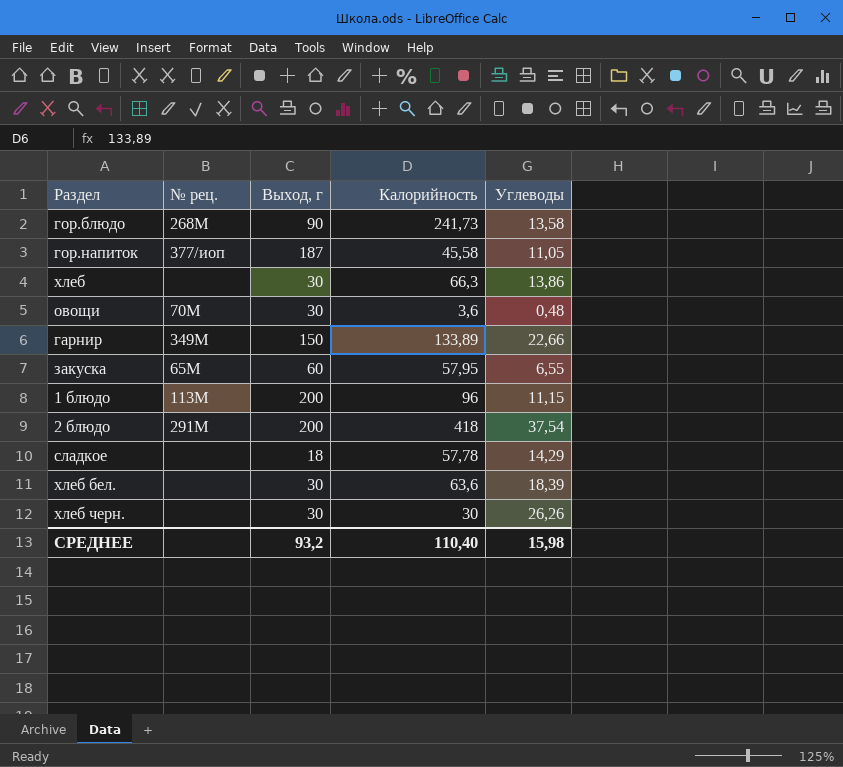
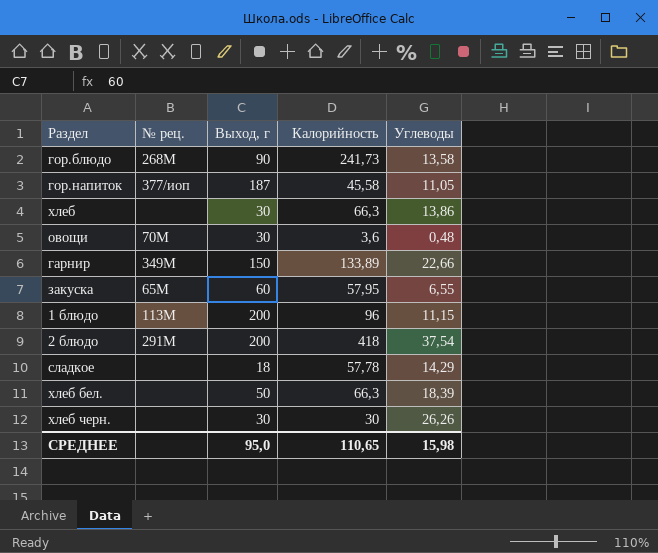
хлеб бел. | Выход, г: 30 -> 50
хлеб бел. | Калорийность: 63,6 -> 66,3
СРЕДНЕЕ | Выход, г: 93,2 -> 95,0
СРЕДНЕЕ | Калорийность: 110,40 -> 110,65

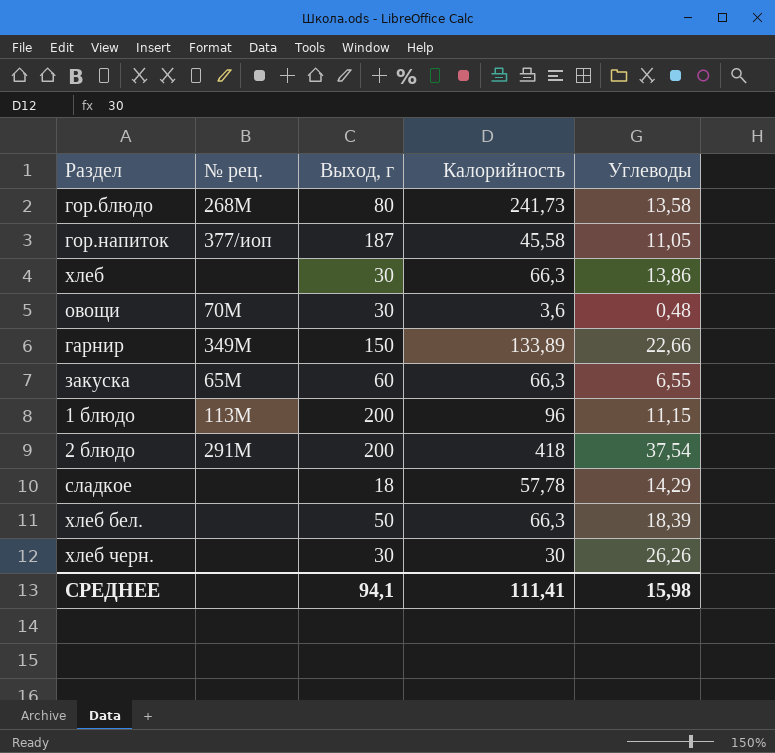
гор.блюдо | Выход, г: 90 -> 80
закуска | Калорийность: 57,95 -> 66,3
СРЕДНЕЕ | Выход, г: 95,0 -> 94,1
СРЕДНЕЕ | Калорийность: 110,65 -> 111,41

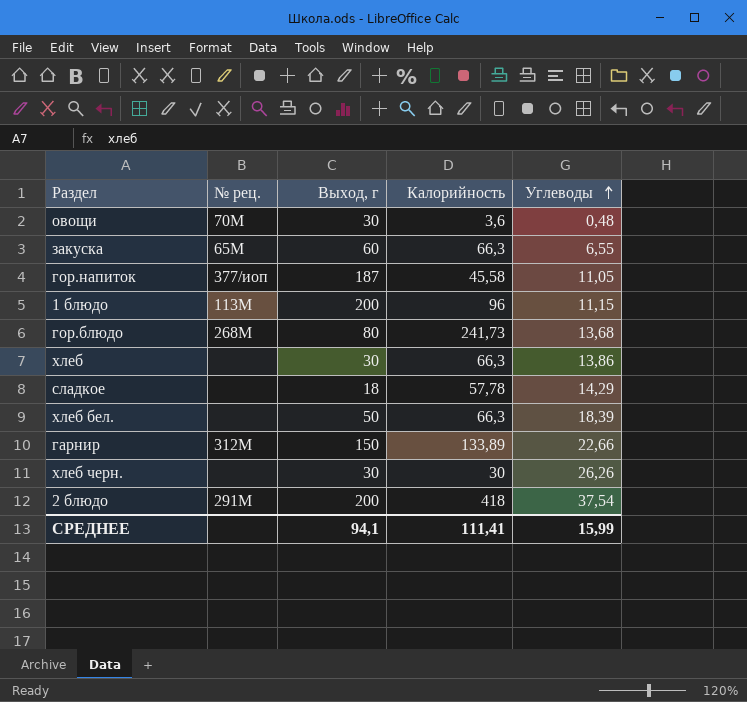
row order: none -> Углеводы ascending
гор.блюдо | Углеводы: 13,58 -> 13,68
гарнир | № рец.: 349М -> 312М
СРЕДНЕЕ | Углеводы: 15,98 -> 15,99

